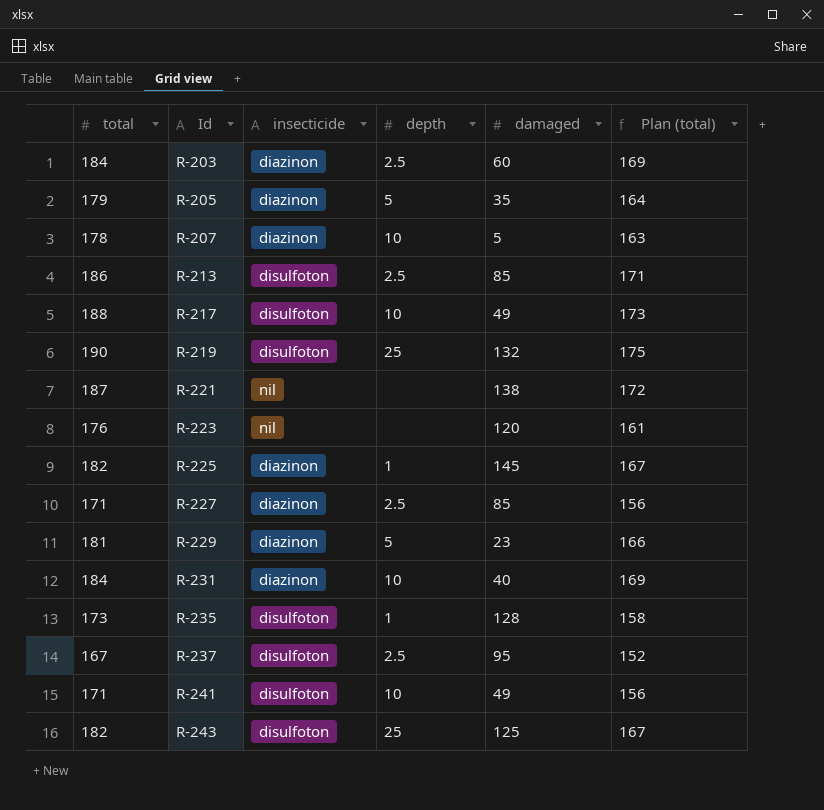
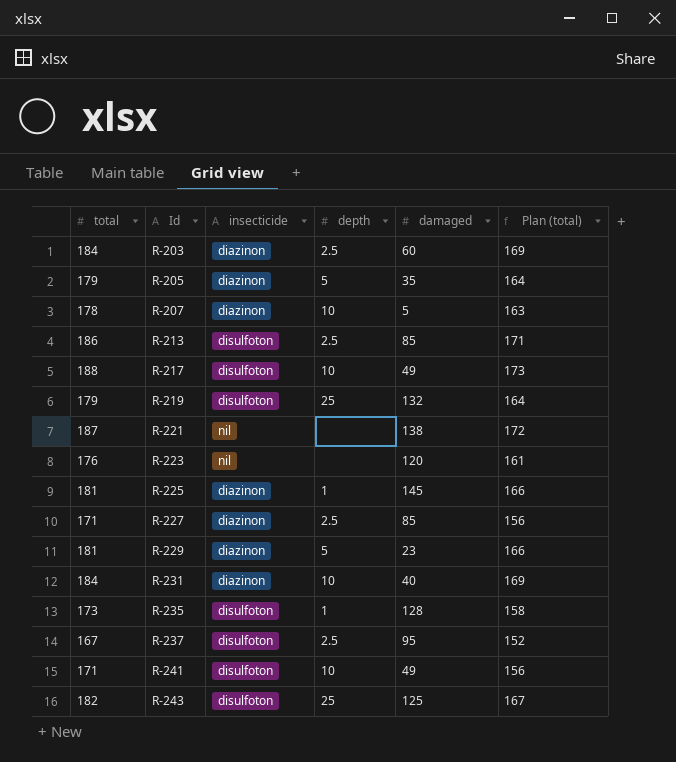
R-219 | total: 190 -> 179
R-219 | Plan (total): 175 -> 164
R-225 | total: 182 -> 181
R-225 | Plan (total): 167 -> 166

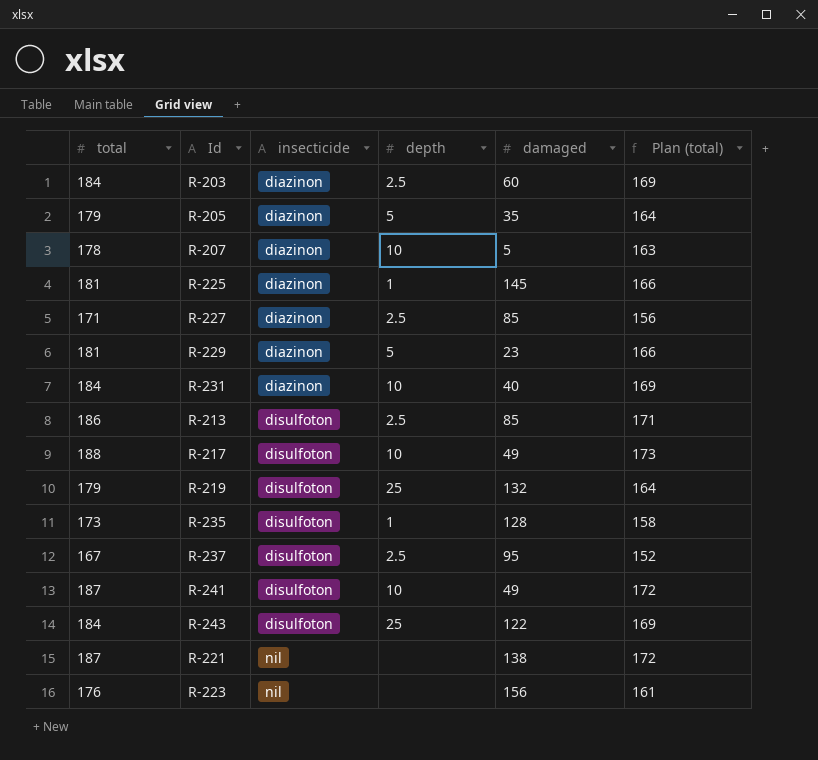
row order: Id ascending -> insecticide ascending
R-241 | total: 171 -> 187
R-241 | Plan (total): 156 -> 172
R-243 | total: 182 -> 184
R-243 | damaged: 125 -> 122
R-243 | Plan (total): 167 -> 169
R-223 | damaged: 120 -> 156

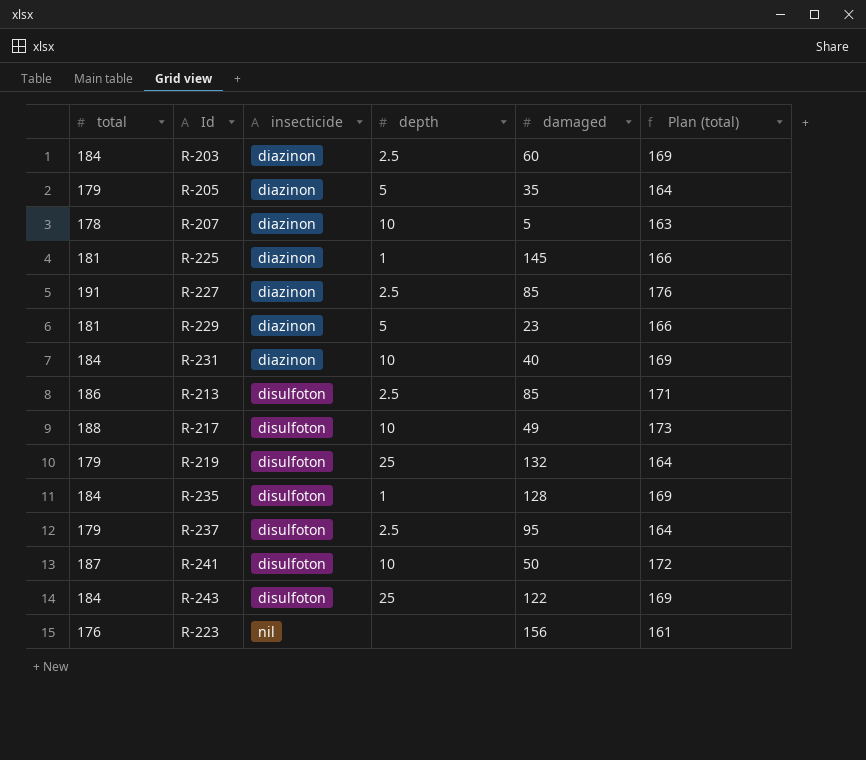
row R-221: 187 | nil | none | 138 | 172 -> none
R-227 | total: 171 -> 191
R-227 | Plan (total): 156 -> 176
R-235 | total: 173 -> 184
R-235 | Plan (total): 158 -> 169
R-237 | total: 167 -> 179
R-237 | Plan (total): 152 -> 164
R-241 | damaged: 49 -> 50

